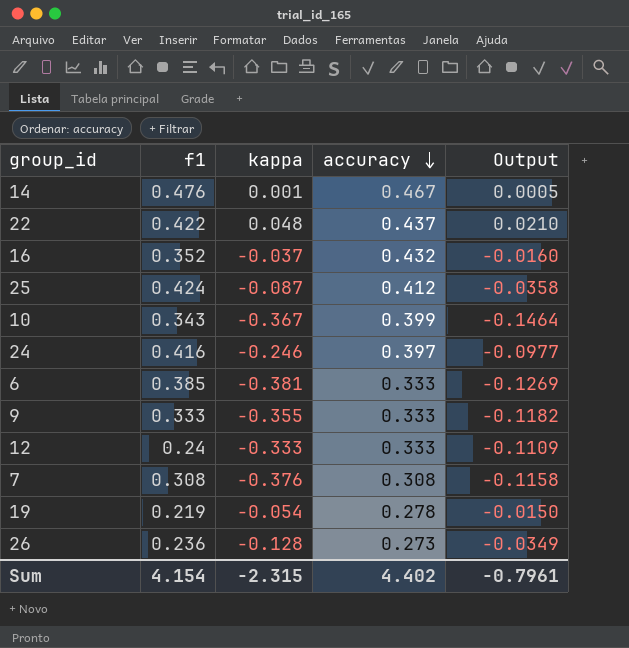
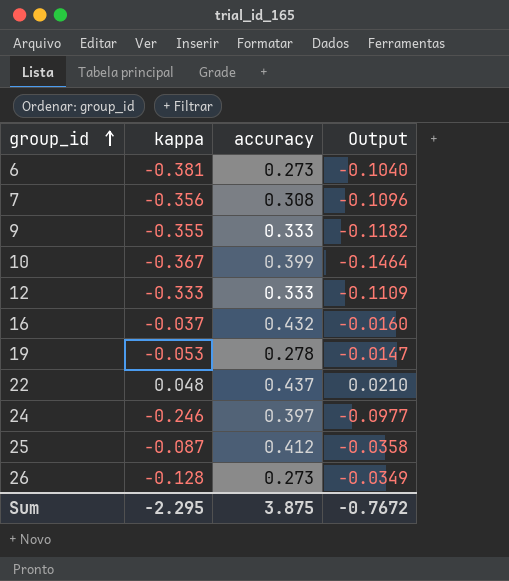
row order: accuracy descending -> group_id ascending
column f1 | position: 2 -> none
row 14: 0.476 | 0.001 | 0.467 | 0.0005 -> none
6 | accuracy: 0.333 -> 0.273
6 | Output: -0.1269 -> -0.1040
7 | kappa: -0.376 -> -0.356
7 | Output: -0.1158 -> -0.1096
19 | kappa: -0.054 -> -0.053
19 | Output: -0.0150 -> -0.0147
Sum | kappa: -2.315 -> -2.295
Sum | accuracy: 4.402 -> 3.875
Sum | Output: -0.7961 -> -0.7672

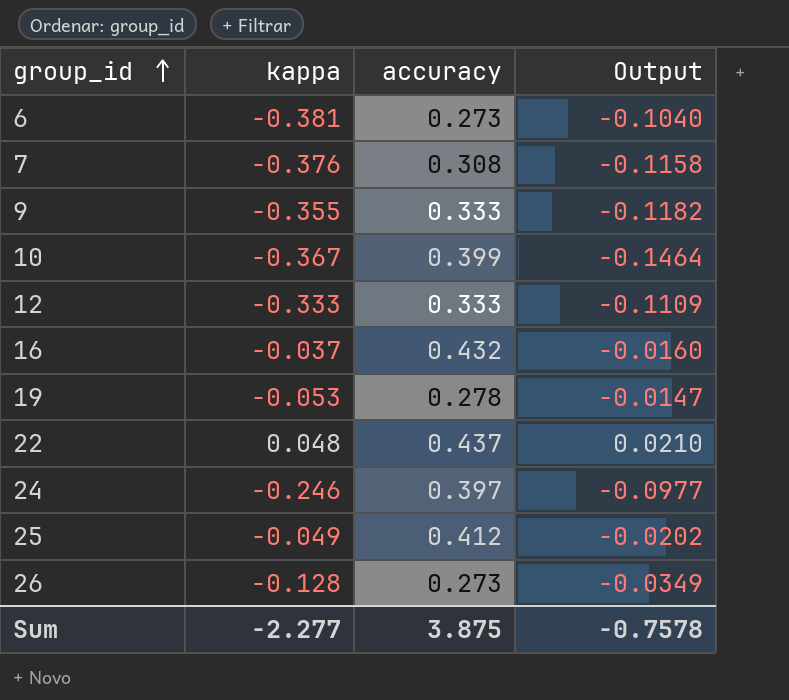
7 | kappa: -0.356 -> -0.376
7 | Output: -0.1096 -> -0.1158
25 | kappa: -0.087 -> -0.049
25 | Output: -0.0358 -> -0.0202
Sum | kappa: -2.295 -> -2.277
Sum | Output: -0.7672 -> -0.7578

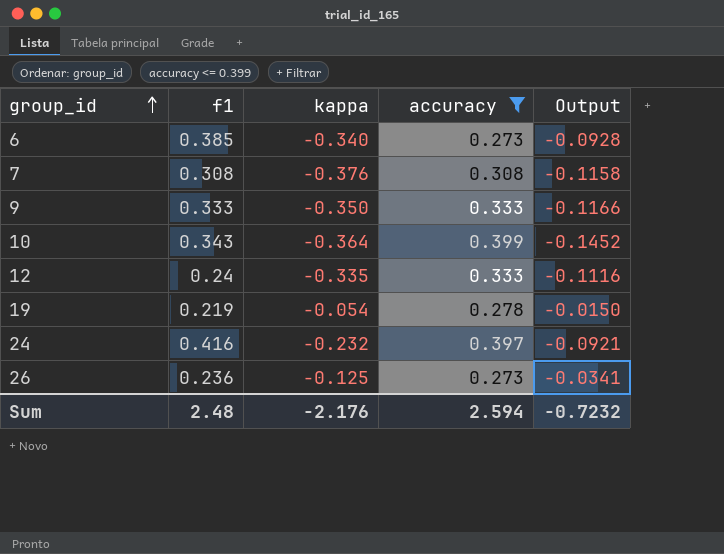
filter: none -> accuracy <= 0.399
column f1 | position: none -> 2
6 | kappa: -0.381 -> -0.340
6 | Output: -0.1040 -> -0.0928
9 | kappa: -0.355 -> -0.350
9 | Output: -0.1182 -> -0.1166
10 | kappa: -0.367 -> -0.364
10 | Output: -0.1464 -> -0.1452
12 | kappa: -0.333 -> -0.335
12 | Output: -0.1109 -> -0.1116
19 | kappa: -0.053 -> -0.054
19 | Output: -0.0147 -> -0.0150
24 | kappa: -0.246 -> -0.232
24 | Output: -0.0977 -> -0.0921
26 | kappa: -0.128 -> -0.125
26 | Output: -0.0349 -> -0.0341
Sum | kappa: -2.277 -> -2.176
Sum | accuracy: 3.875 -> 2.594
Sum | Output: -0.7578 -> -0.7232

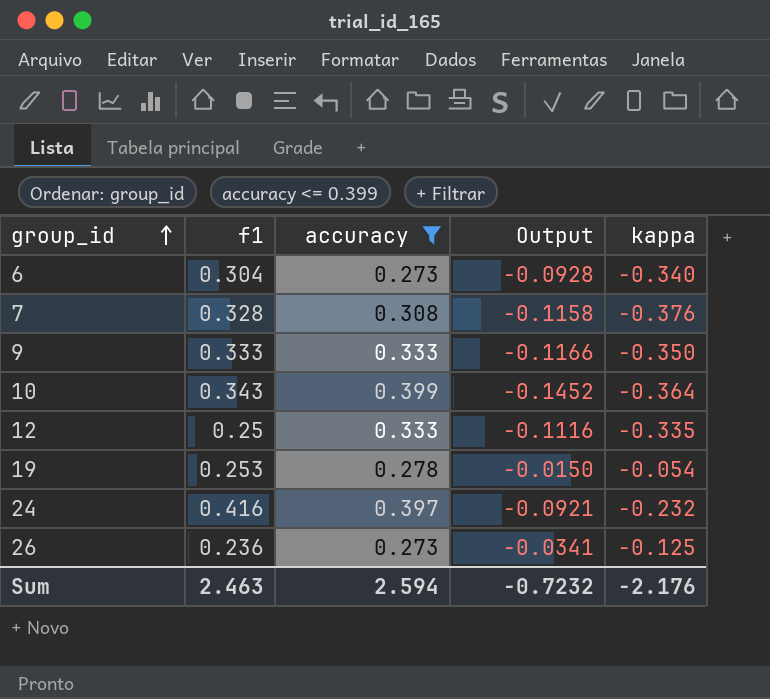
column kappa | position: 3 -> 5
6 | f1: 0.385 -> 0.304
7 | f1: 0.308 -> 0.328
12 | f1: 0.24 -> 0.25
19 | f1: 0.219 -> 0.253
Sum | f1: 2.48 -> 2.463

